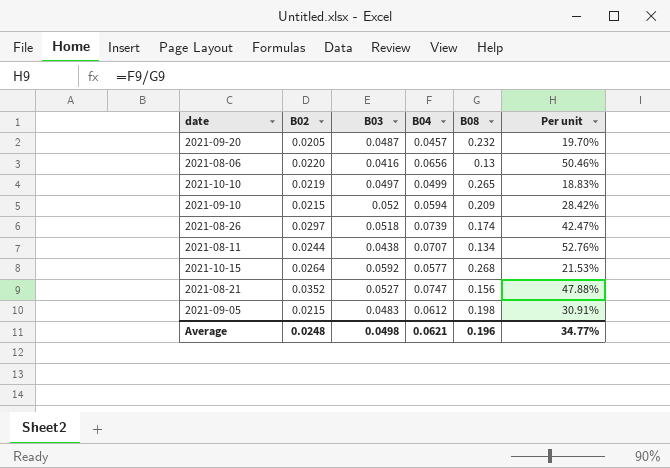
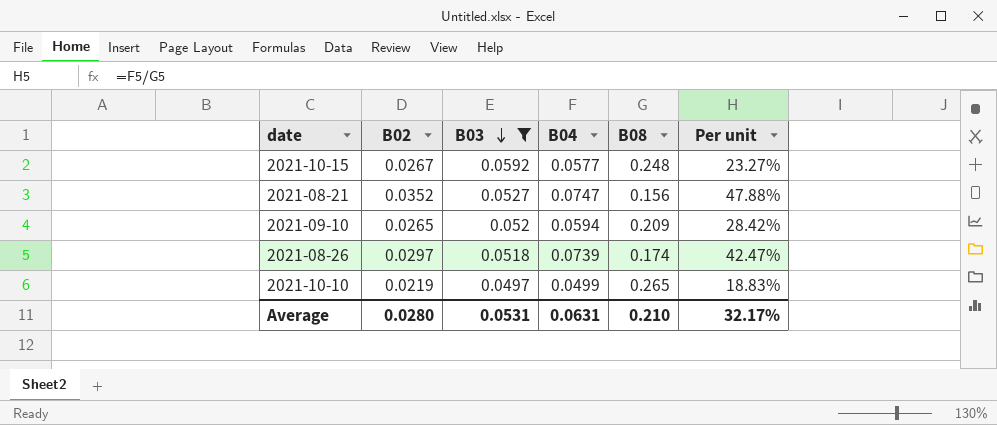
filter: none -> B03 >= 0.0497
row order: none -> B03 descending
2021-10-15 | B02: 0.0264 -> 0.0267
2021-10-15 | B08: 0.268 -> 0.248
2021-10-15 | Per unit: 21.53% -> 23.27%
2021-09-10 | B02: 0.0215 -> 0.0265
Average | B02: 0.0248 -> 0.0280
Average | B03: 0.0498 -> 0.0531
Average | B04: 0.0621 -> 0.0631
Average | B08: 0.196 -> 0.210
Average | Per unit: 34.77% -> 32.17%

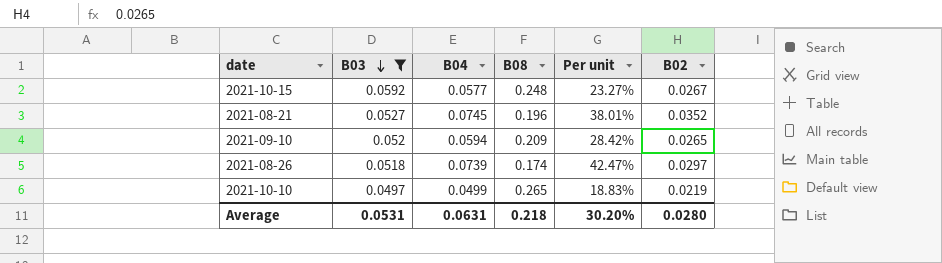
column B02 | position: 2 -> 6
2021-08-21 | B04: 0.0747 -> 0.0745
2021-08-21 | B08: 0.156 -> 0.196
2021-08-21 | Per unit: 47.88% -> 38.01%
Average | B08: 0.210 -> 0.218
Average | Per unit: 32.17% -> 30.20%

